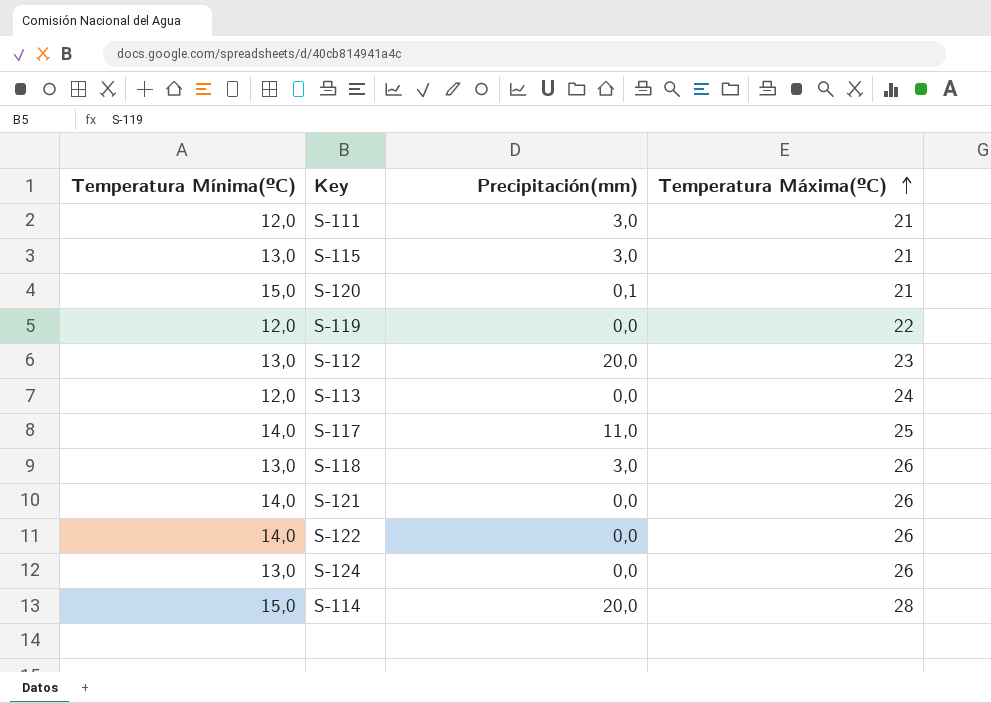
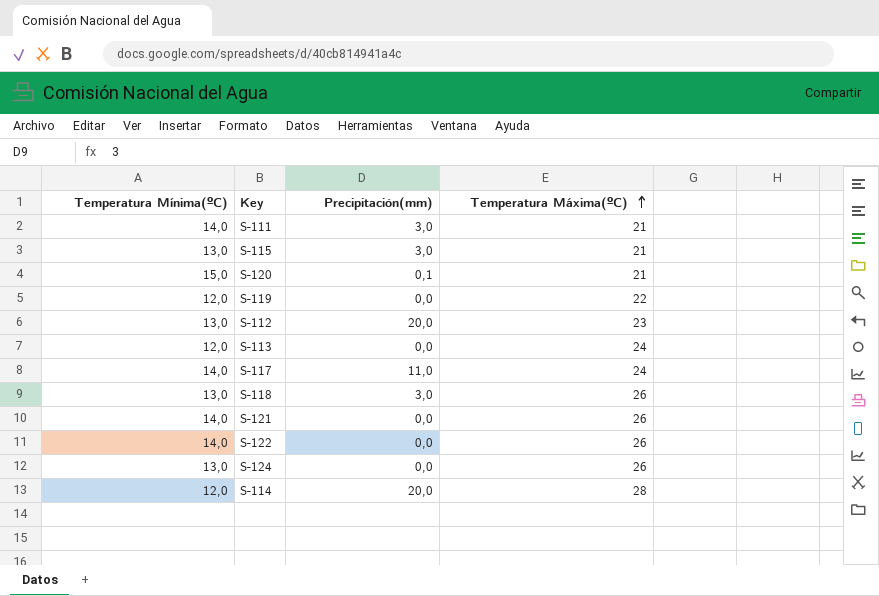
S-111 | Temperatura Mínima(ºC): 12,0 -> 14,0
S-117 | Temperatura Máxima(ºC): 25 -> 24
S-114 | Temperatura Mínima(ºC): 15,0 -> 12,0

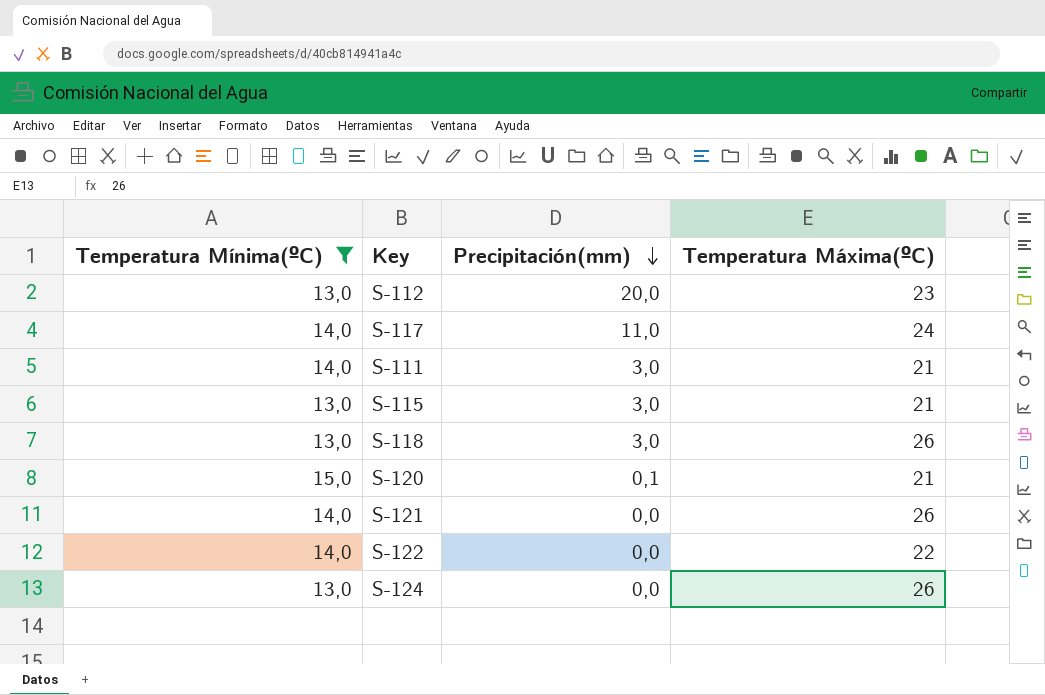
filter: none -> Temperatura Mínima(ºC) != 12,0
row order: Temperatura Máxima(ºC) ascending -> Precipitación(mm) descending
S-122 | Temperatura Máxima(ºC): 26 -> 22

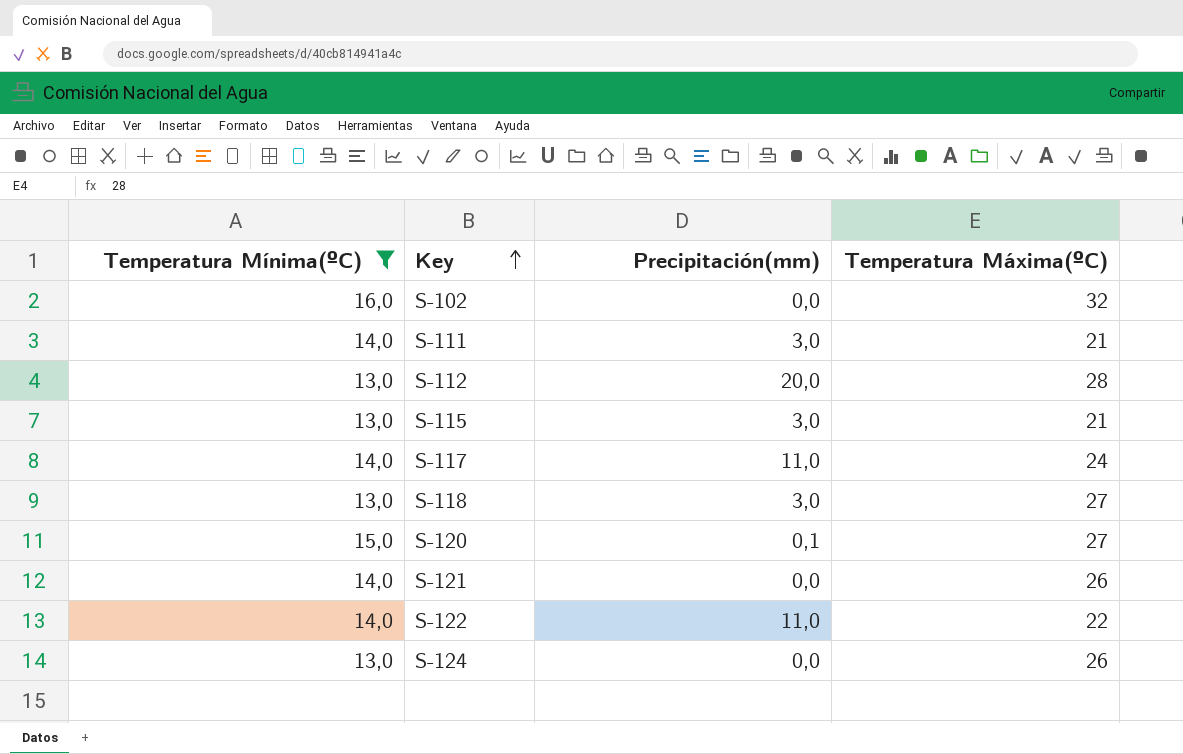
row order: Precipitación(mm) descending -> Key ascending
row S-102: none -> 16,0 | 0,0 | 32
S-112 | Temperatura Máxima(ºC): 23 -> 28
S-118 | Temperatura Máxima(ºC): 26 -> 27
S-120 | Temperatura Máxima(ºC): 21 -> 27
S-122 | Precipitación(mm): 0,0 -> 11,0

